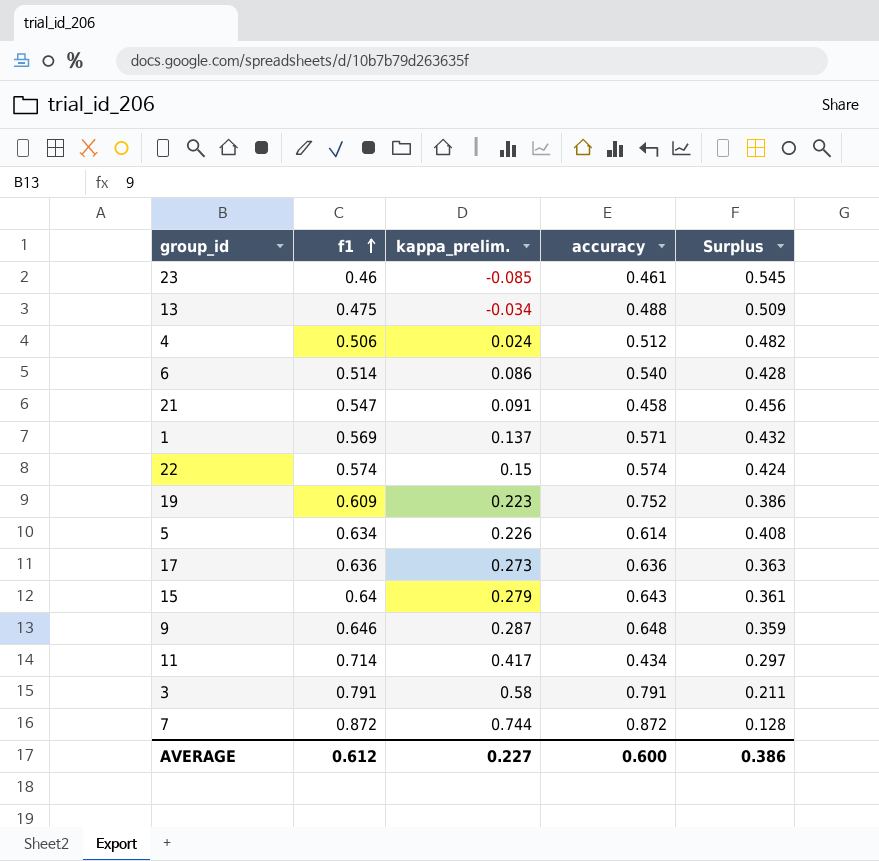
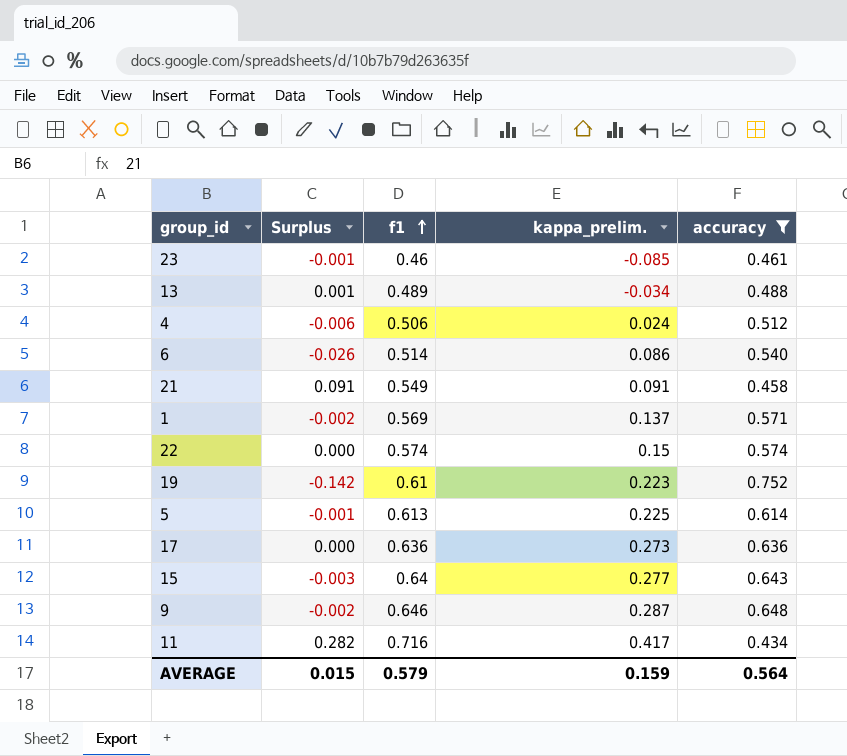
filter: none -> accuracy <= 0.752
column Surplus | formula: [f1] - [kappa_prelim.] -> [f1] - [accuracy]
column Surplus | position: 5 -> 2
13 | f1: 0.475 -> 0.489
21 | f1: 0.547 -> 0.549
19 | f1: 0.609 -> 0.61
5 | f1: 0.634 -> 0.613
5 | kappa_prelim.: 0.226 -> 0.225
15 | kappa_prelim.: 0.279 -> 0.277
11 | f1: 0.714 -> 0.716
AVERAGE | Surplus: 0.386 -> 0.015
AVERAGE | f1: 0.612 -> 0.579
AVERAGE | kappa_prelim.: 0.227 -> 0.159
AVERAGE | accuracy: 0.600 -> 0.564

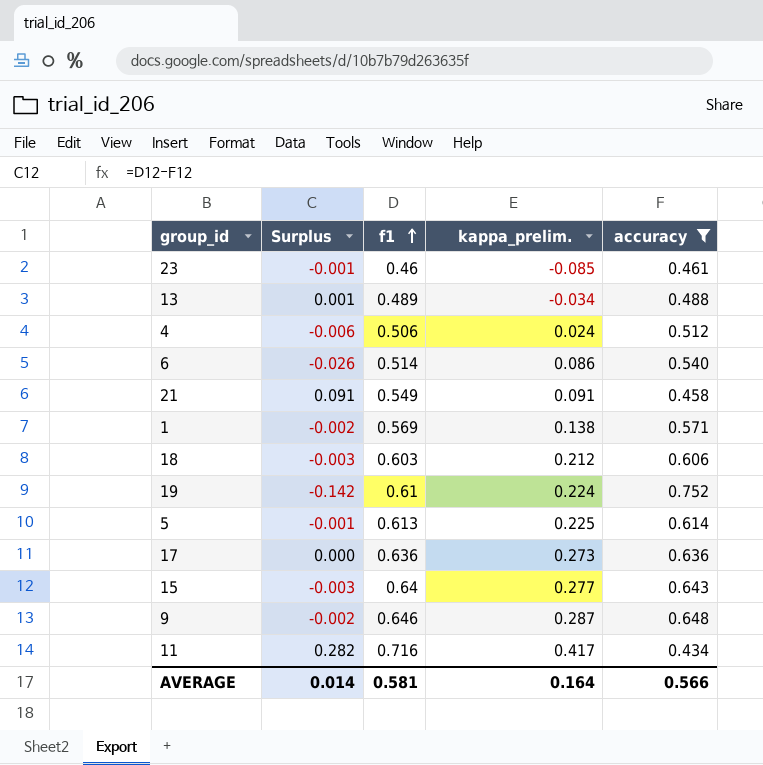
row 22: 0.000 | 0.574 | 0.15 | 0.574 -> none
1 | kappa_prelim.: 0.137 -> 0.138
row 18: none -> -0.003 | 0.603 | 0.212 | 0.606
19 | kappa_prelim.: 0.223 -> 0.224
AVERAGE | Surplus: 0.015 -> 0.014
AVERAGE | f1: 0.579 -> 0.581
AVERAGE | kappa_prelim.: 0.159 -> 0.164
AVERAGE | accuracy: 0.564 -> 0.566

